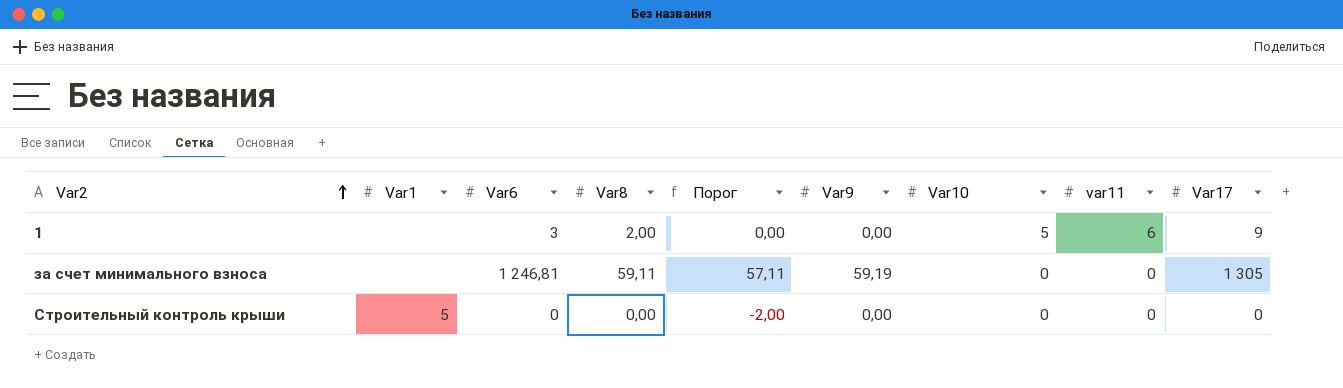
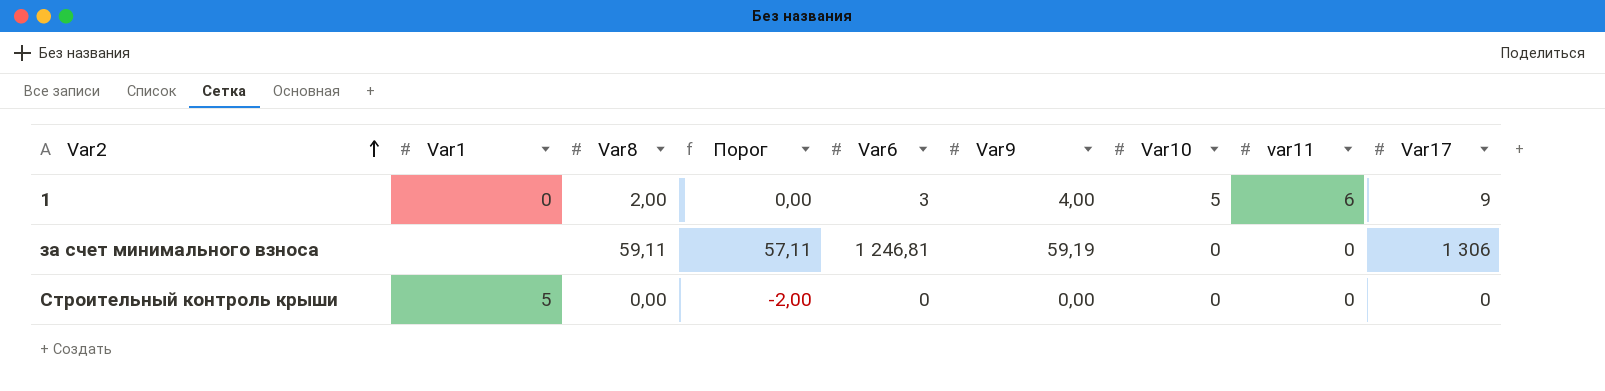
column Var6 | position: 3 -> 5
1 | Var1: none -> 0
1 | Var9: 0,00 -> 4,00
за счет минимального взноса | Var17: 1 305 -> 1 306

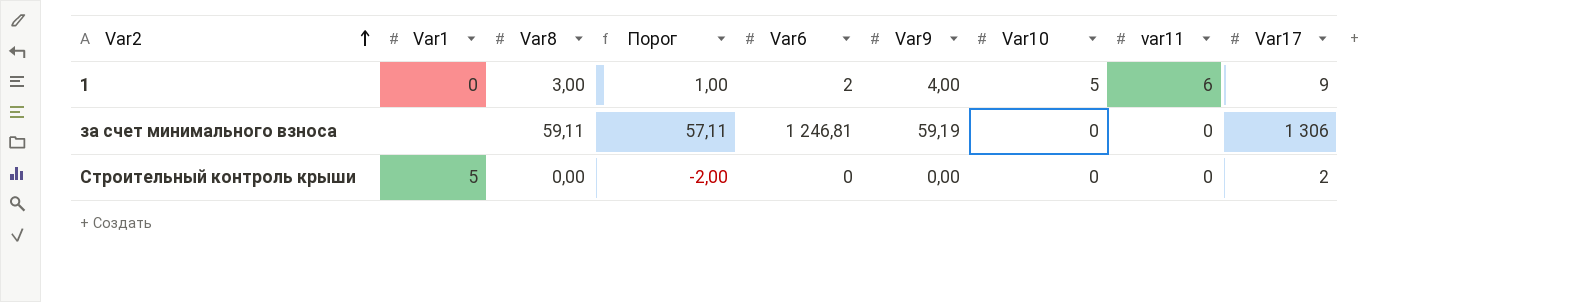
1 | Var8: 2,00 -> 3,00
1 | Порог: 0,00 -> 1,00
1 | Var6: 3 -> 2
Строительный контроль крыши | Var17: 0 -> 2

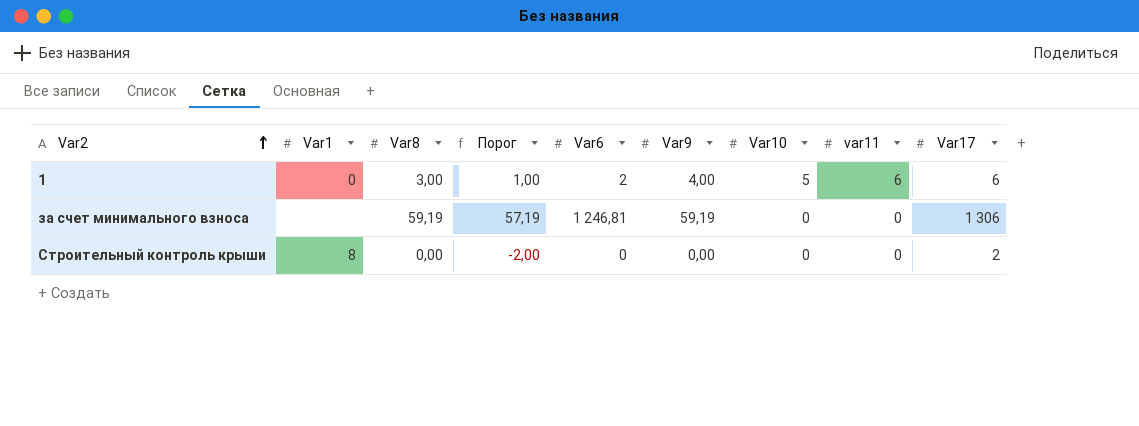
1 | Var17: 9 -> 6
за счет минимального взноса | Var8: 59,11 -> 59,19
за счет минимального взноса | Порог: 57,11 -> 57,19
Строительный контроль крыши | Var1: 5 -> 8

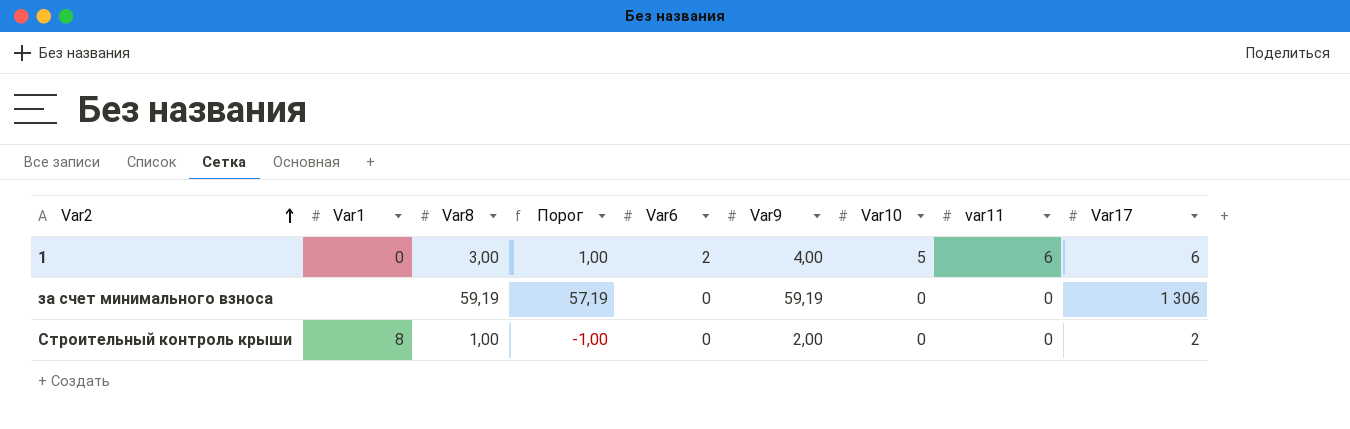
за счет минимального взноса | Var6: 1 246,81 -> 0
Строительный контроль крыши | Var8: 0,00 -> 1,00
Строительный контроль крыши | Порог: -2,00 -> -1,00
Строительный контроль крыши | Var9: 0,00 -> 2,00

